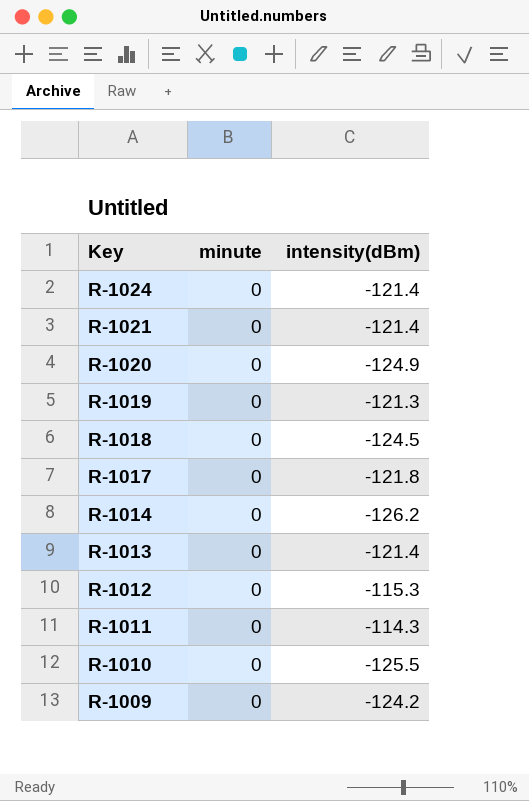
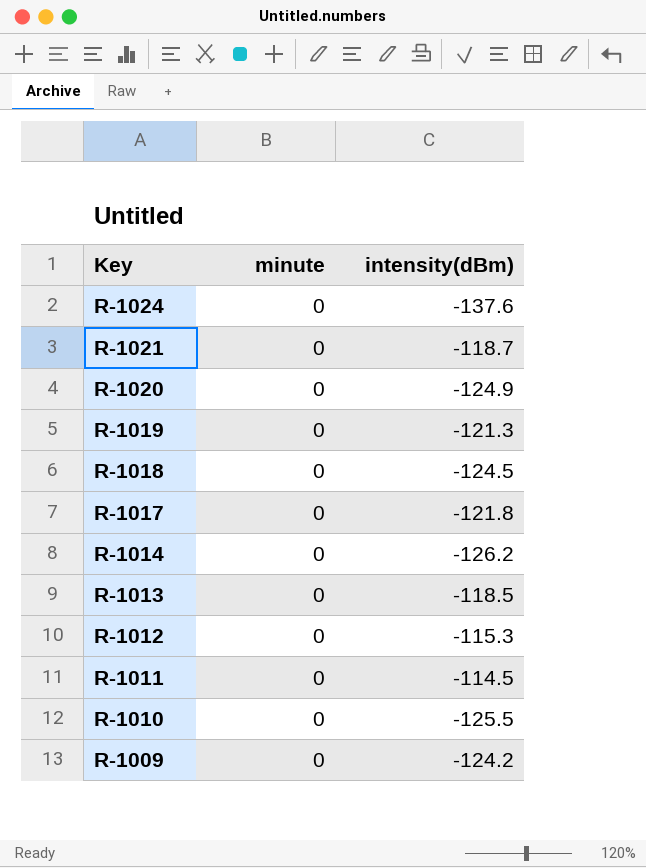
R-1024 | intensity(dBm): -121.4 -> -137.6
R-1021 | intensity(dBm): -121.4 -> -118.7
R-1013 | intensity(dBm): -121.4 -> -118.5
R-1011 | intensity(dBm): -114.3 -> -114.5

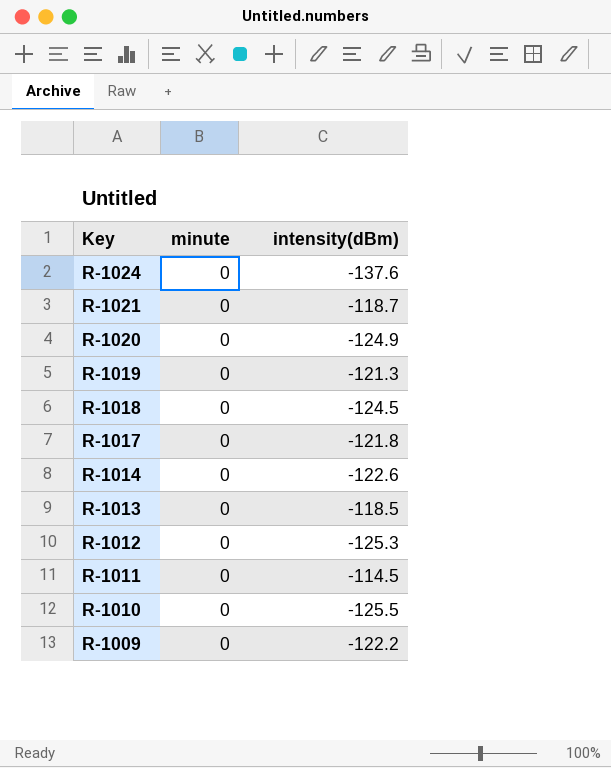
R-1014 | intensity(dBm): -126.2 -> -122.6
R-1012 | intensity(dBm): -115.3 -> -125.3
R-1009 | intensity(dBm): -124.2 -> -122.2

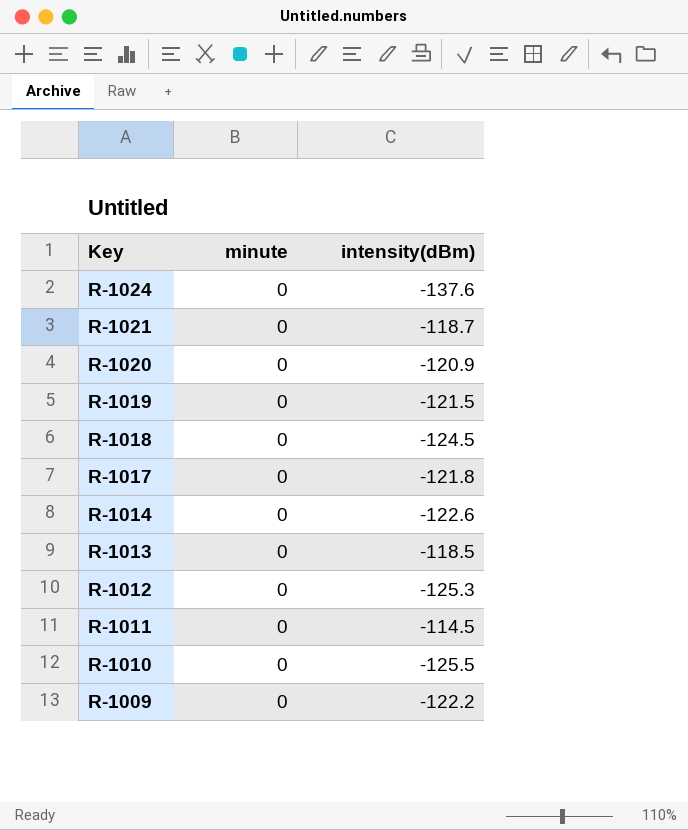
R-1020 | intensity(dBm): -124.9 -> -120.9
R-1019 | intensity(dBm): -121.3 -> -121.5

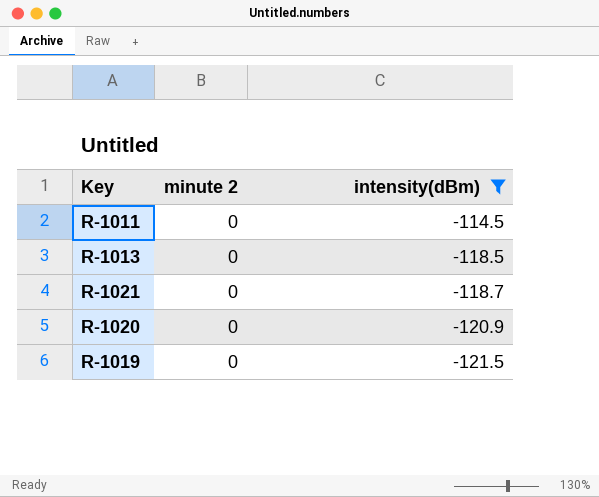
filter: none -> intensity(dBm) >= -121.5
row order: Key descending -> intensity(dBm) descending
column name: minute -> minute 2

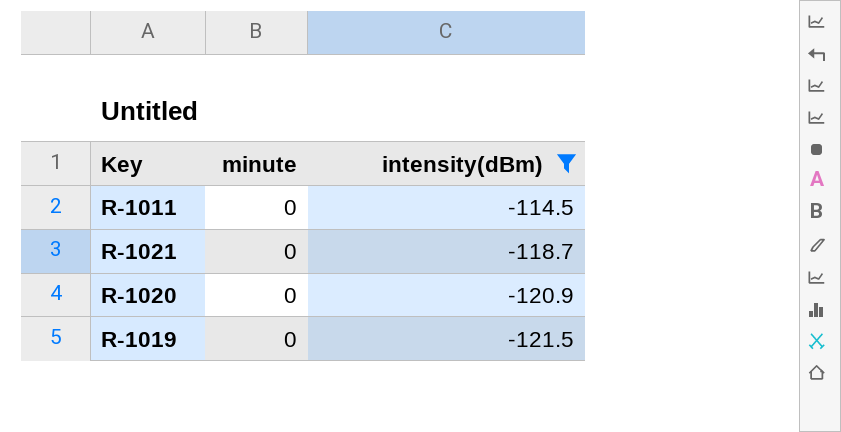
column name: minute 2 -> minute
row R-1013: 0 | -118.5 -> none

